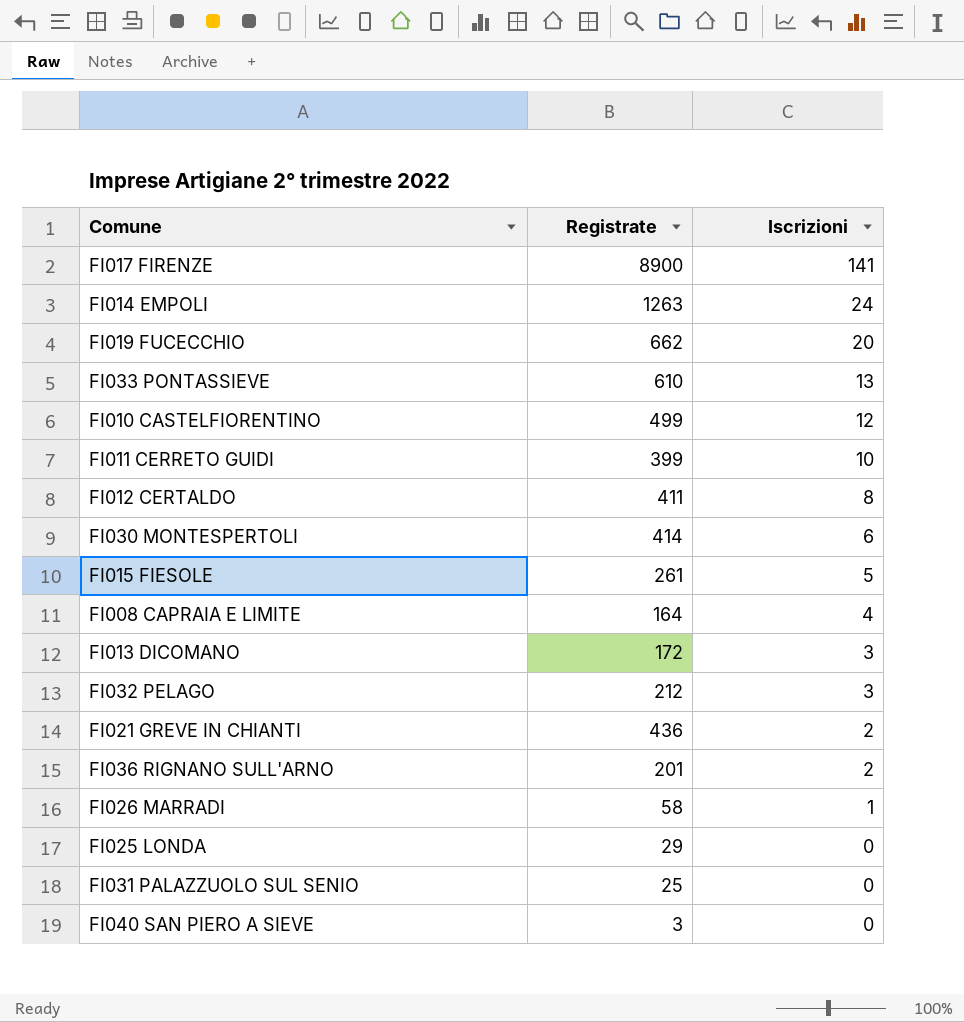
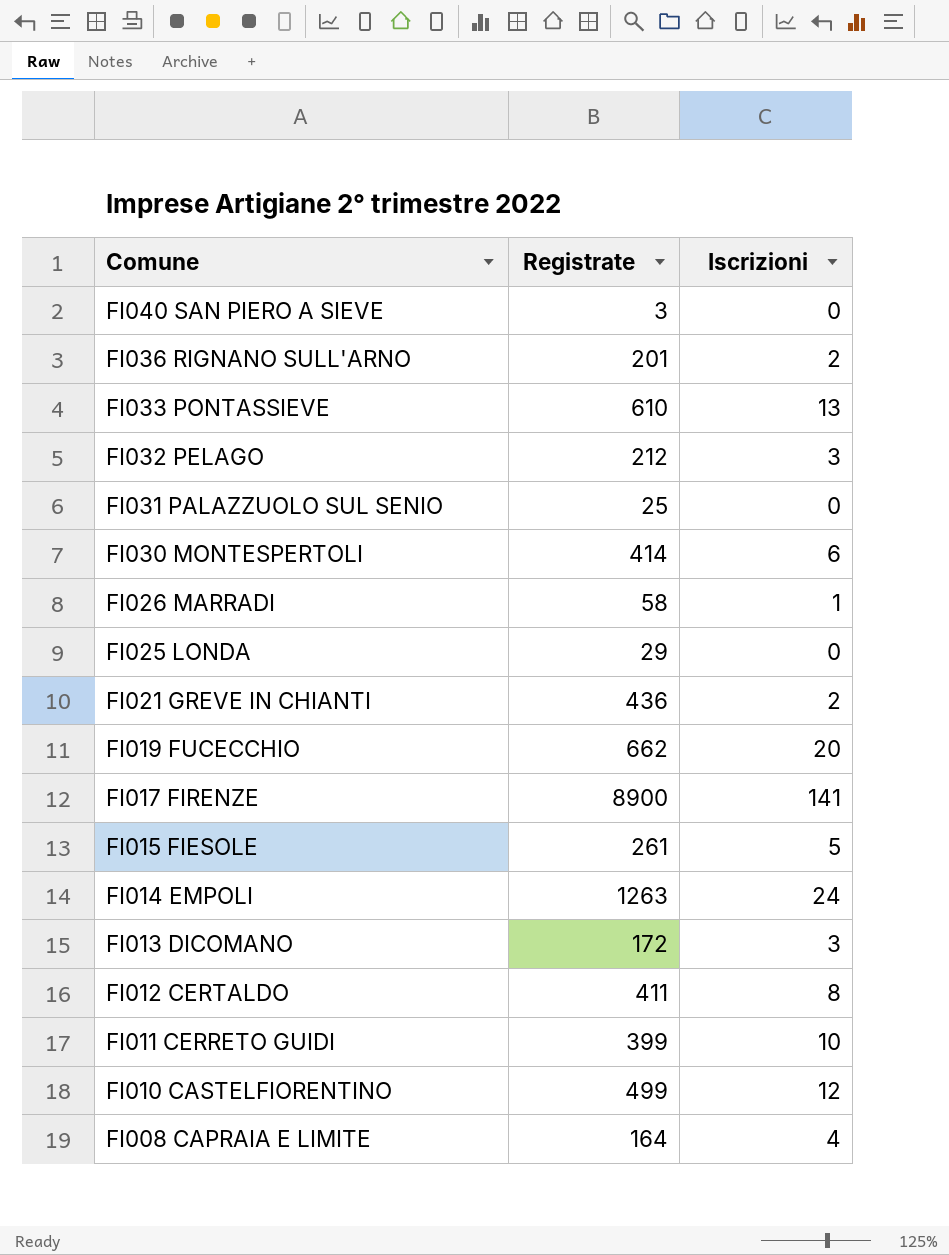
row order: Iscrizioni descending -> Comune descending

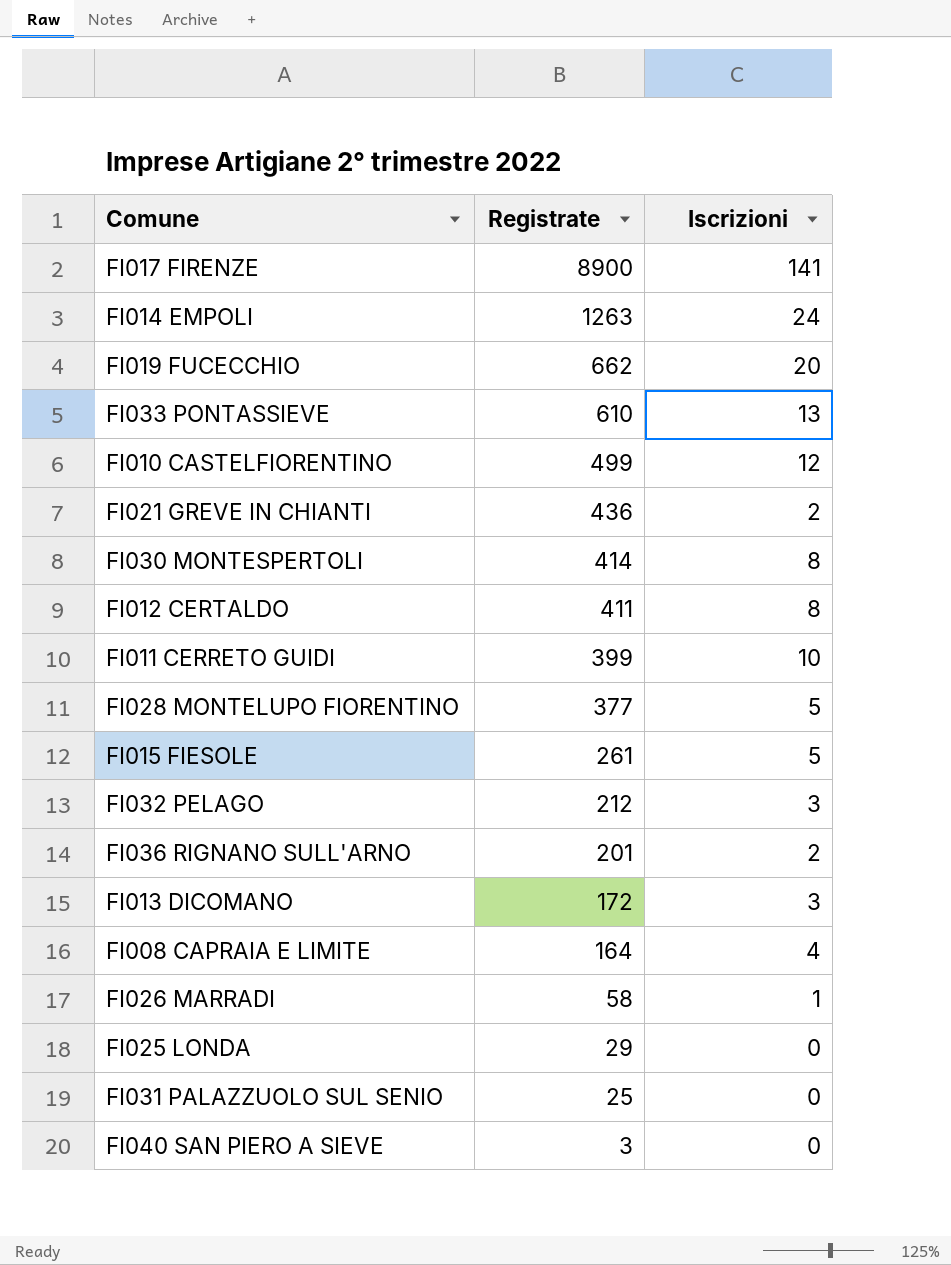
row order: Comune descending -> Registrate descending
FI030 MONTESPERTOLI | Iscrizioni: 6 -> 8
row FI028 MONTELUPO FIORENTINO: none -> 377 | 5

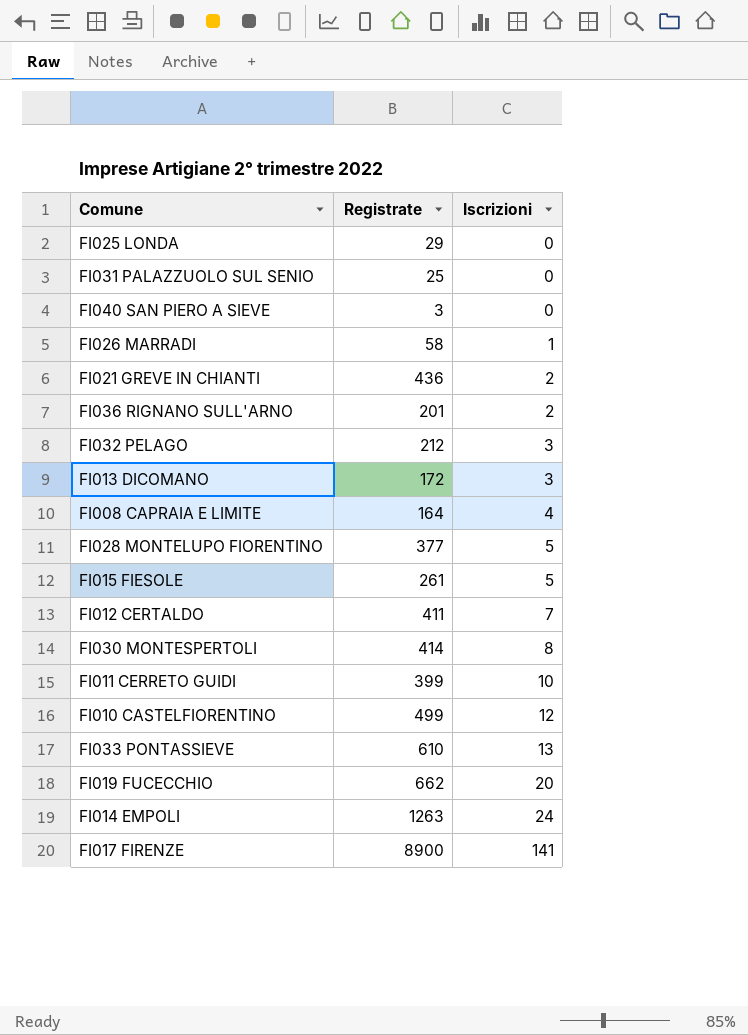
row order: Registrate descending -> Iscrizioni ascending
FI012 CERTALDO | Iscrizioni: 8 -> 7

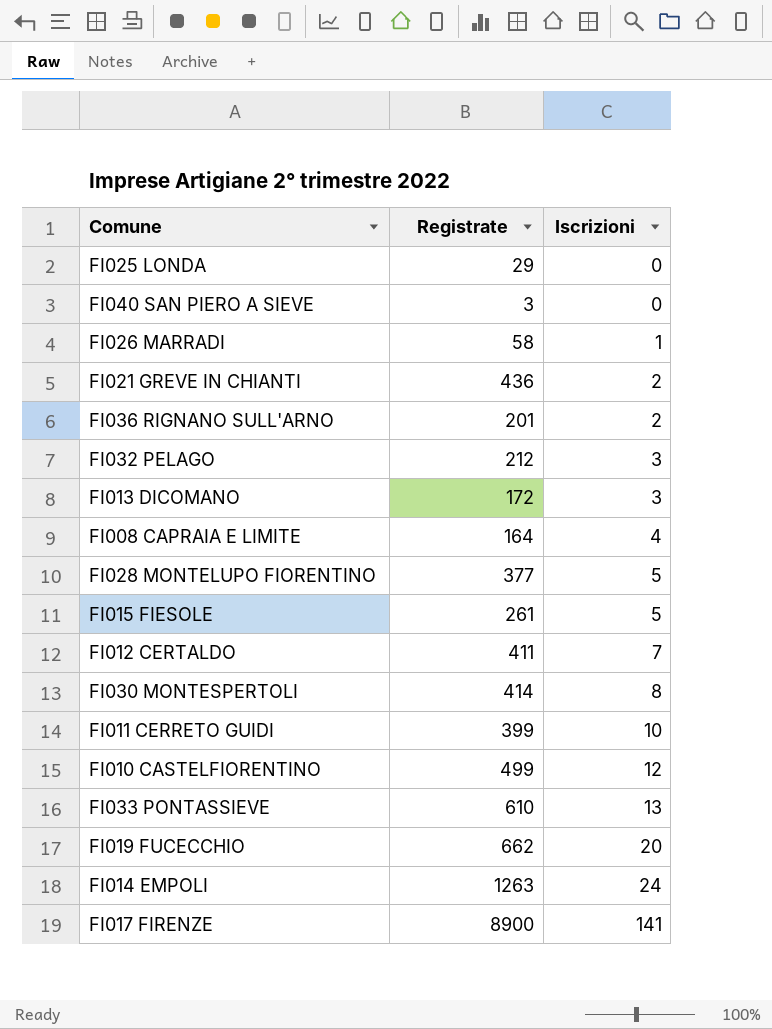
row FI031 PALAZZUOLO SUL SENIO: 25 | 0 -> none

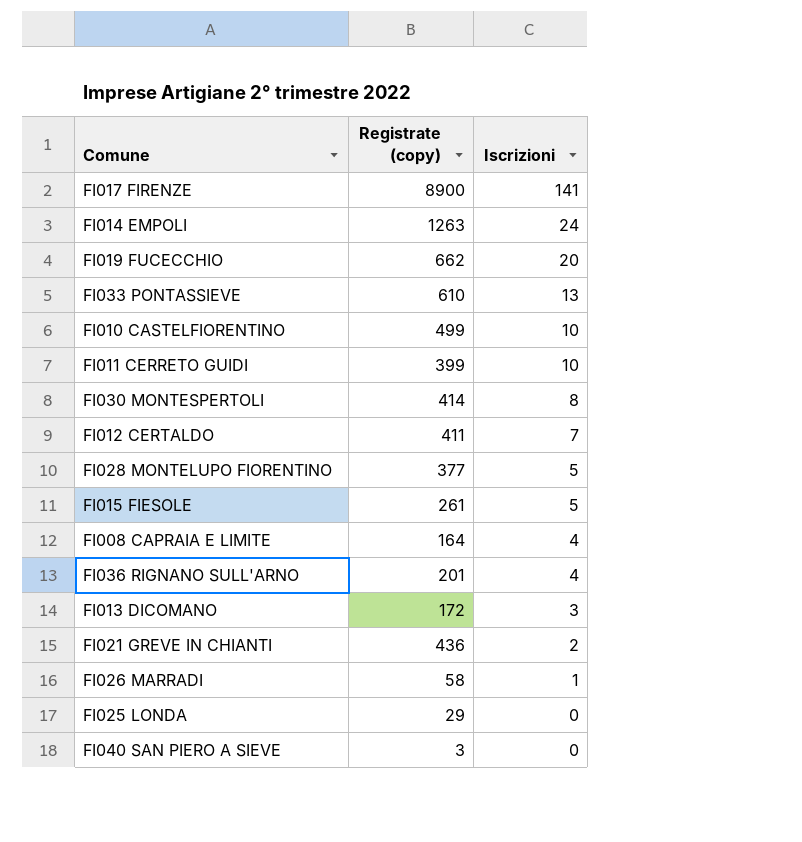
row order: Iscrizioni ascending -> Iscrizioni descending
column name: Registrate -> Registrate (copy)
row FI032 PELAGO: 212 | 3 -> none
FI010 CASTELFIORENTINO | Iscrizioni: 12 -> 10
FI036 RIGNANO SULL'ARNO | Iscrizioni: 2 -> 4

